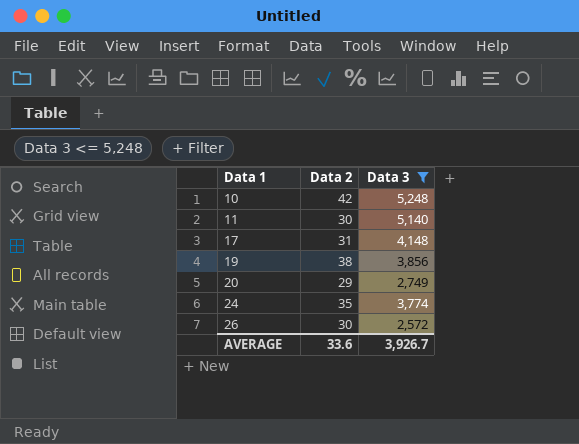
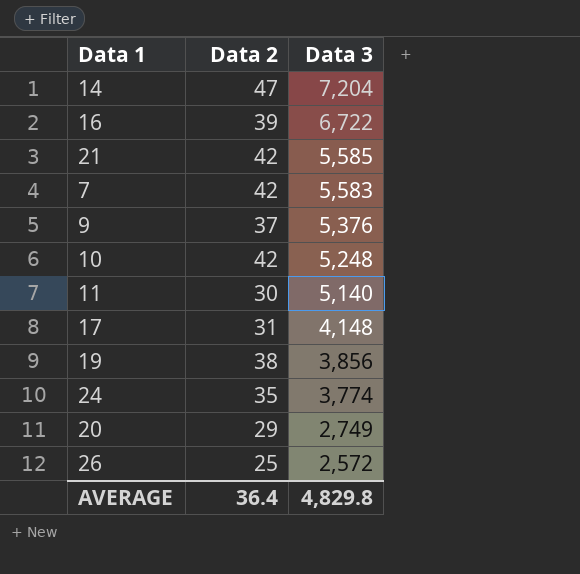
filter: Data 3 <= 5,248 -> none
row order: Data 1 ascending -> Data 3 descending
26 | Data 2: 30 -> 25
AVERAGE | Data 2: 33.6 -> 36.4
AVERAGE | Data 3: 3,926.7 -> 4,829.8

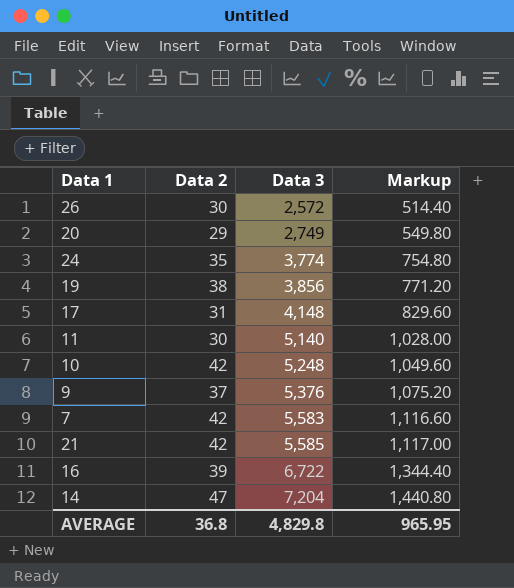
row order: Data 3 descending -> Data 3 ascending
column Markup | formula: none -> [Data 3] * 0.2
26 | Data 2: 25 -> 30
AVERAGE | Data 2: 36.4 -> 36.8

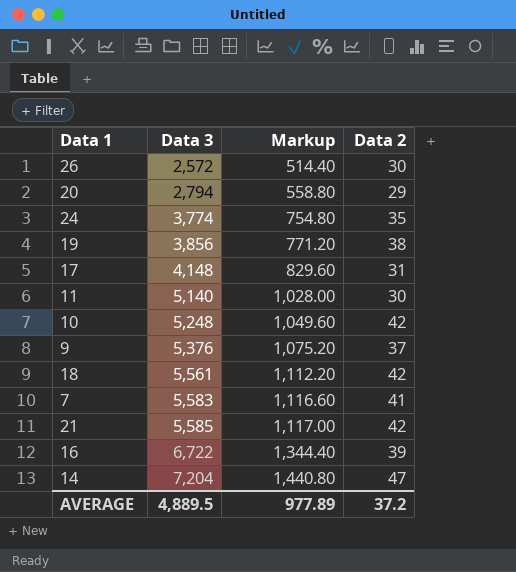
column Data 2 | position: 2 -> 4
20 | Data 3: 2,749 -> 2,794
20 | Markup: 549.80 -> 558.80
row 18: none -> 5,561 | 1,112.20 | 42
7 | Data 2: 42 -> 41
AVERAGE | Data 3: 4,829.8 -> 4,889.5
AVERAGE | Markup: 965.95 -> 977.89
AVERAGE | Data 2: 36.8 -> 37.2

